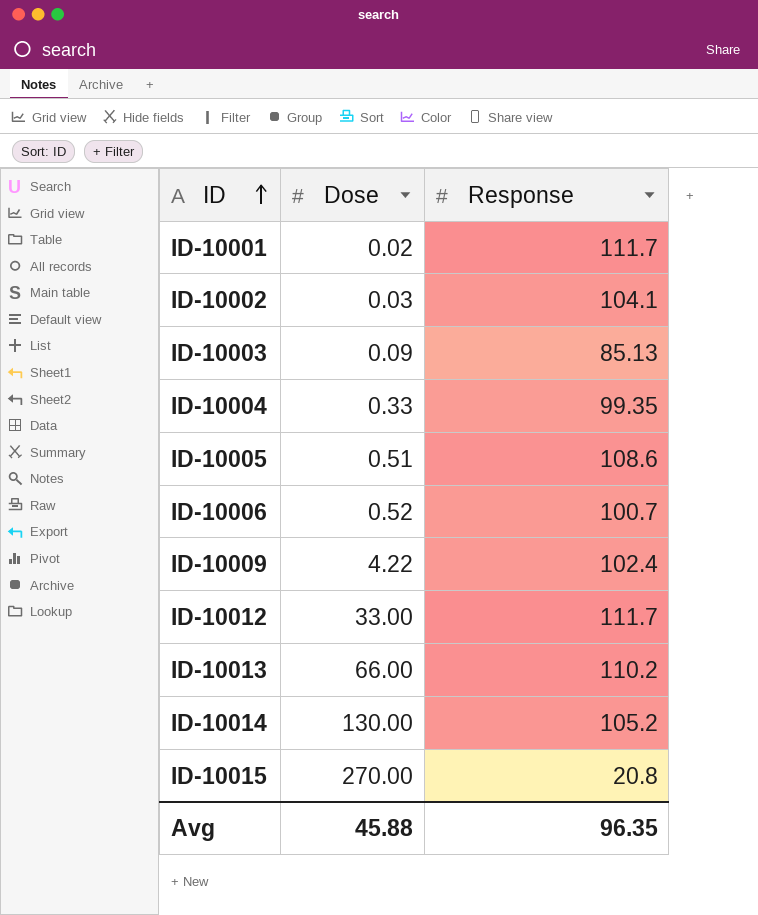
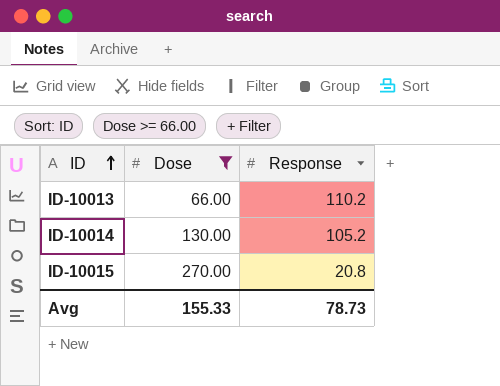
filter: none -> Dose >= 66.00
Avg | Dose: 45.88 -> 155.33
Avg | Response: 96.35 -> 78.73

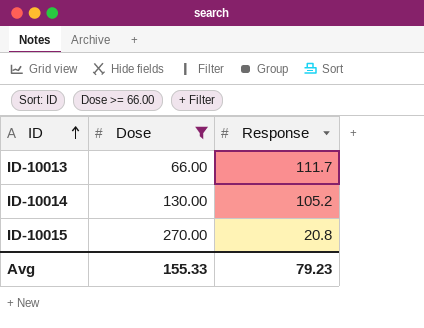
ID-10013 | Response: 110.2 -> 111.7
Avg | Response: 78.73 -> 79.23

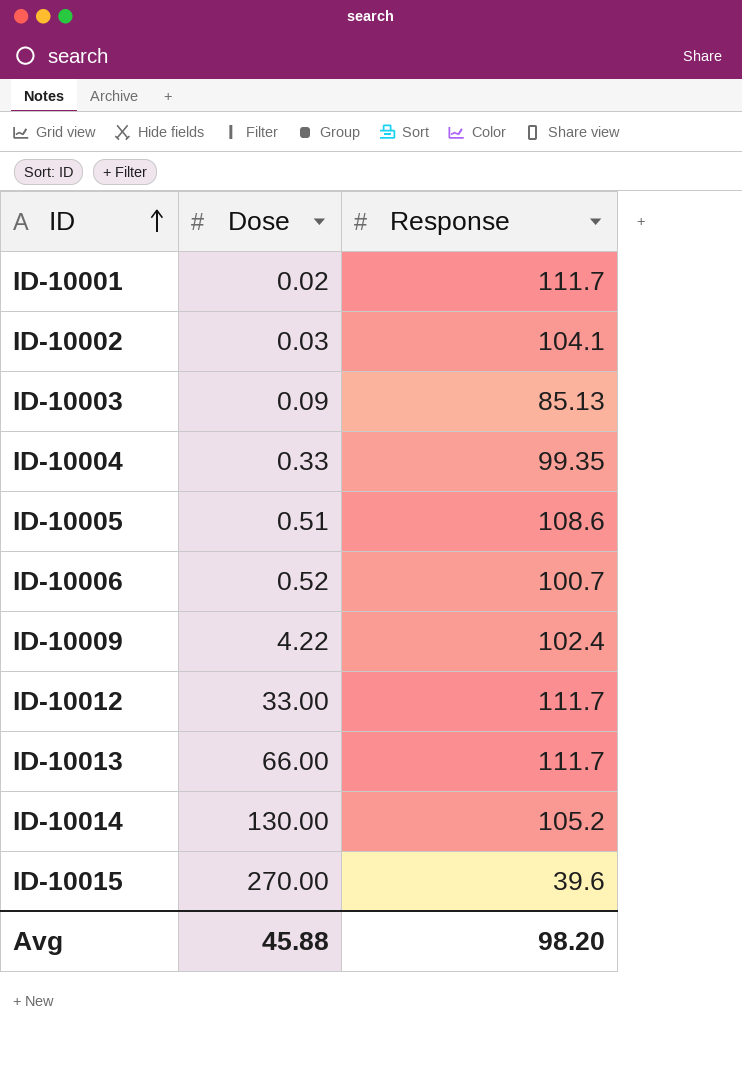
filter: Dose >= 66.00 -> none
ID-10015 | Response: 20.8 -> 39.6
Avg | Dose: 155.33 -> 45.88
Avg | Response: 79.23 -> 98.20

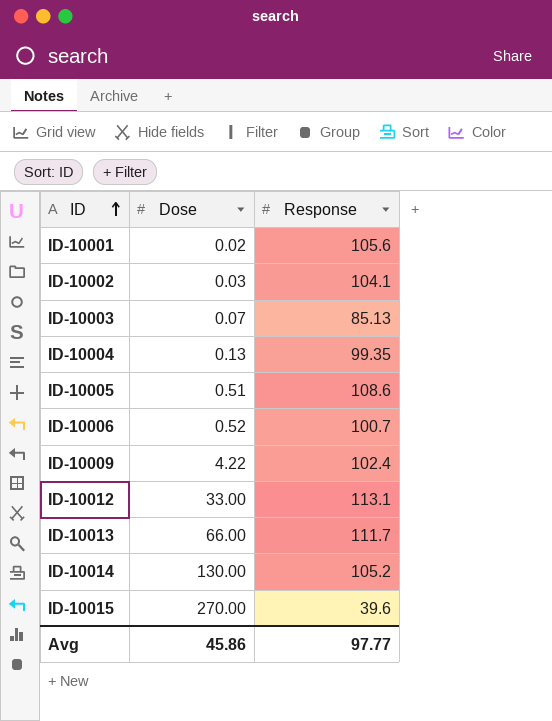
ID-10001 | Response: 111.7 -> 105.6
ID-10003 | Dose: 0.09 -> 0.07
ID-10004 | Dose: 0.33 -> 0.13
ID-10012 | Response: 111.7 -> 113.1
Avg | Dose: 45.88 -> 45.86
Avg | Response: 98.20 -> 97.77

